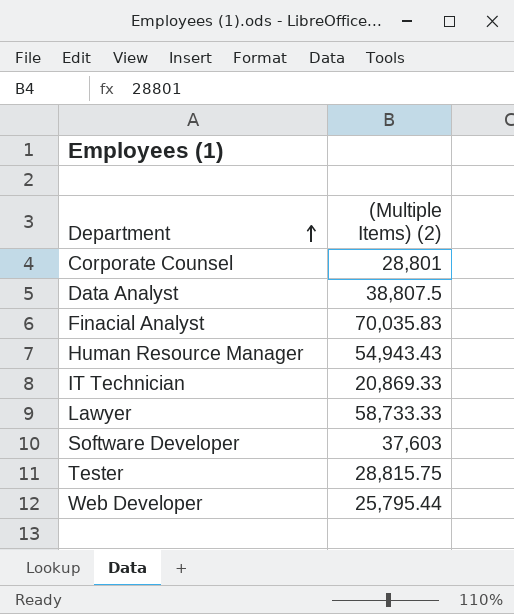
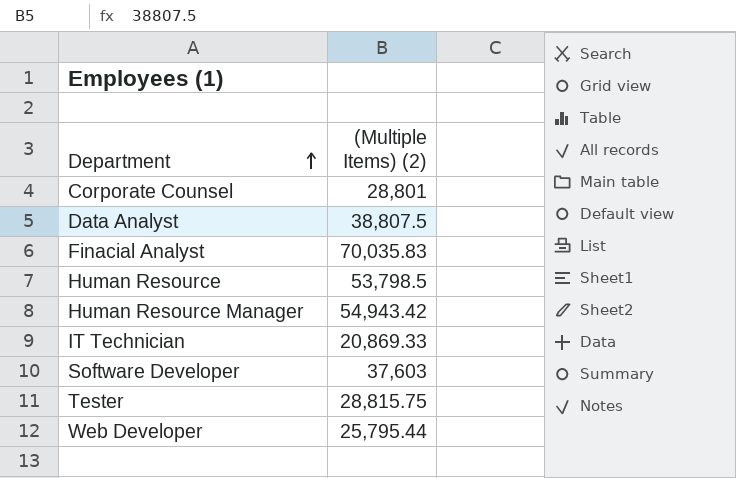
row Lawyer: 58,733.33 -> none
row Human Resource: none -> 53,798.5
Human Resource Manager | (Multiple Items) (2): 54,943.43 -> 54,943.42

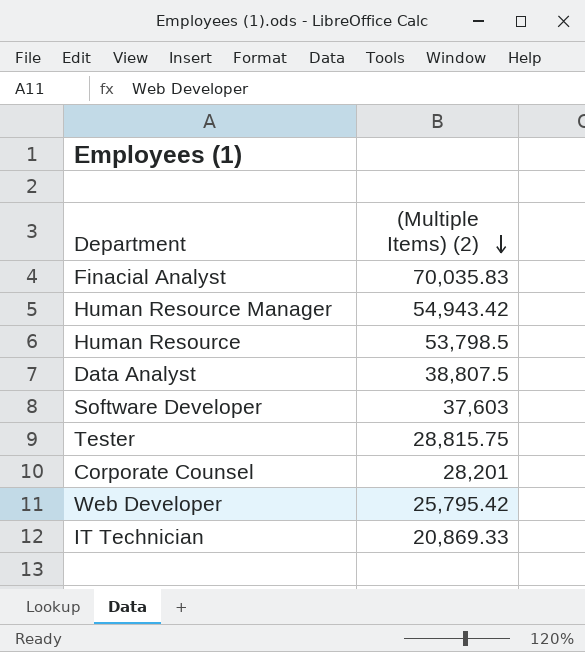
row order: Department ascending -> (Multiple Items) (2) descending
Corporate Counsel | (Multiple Items) (2): 28,801 -> 28,201
Web Developer | (Multiple Items) (2): 25,795.44 -> 25,795.42

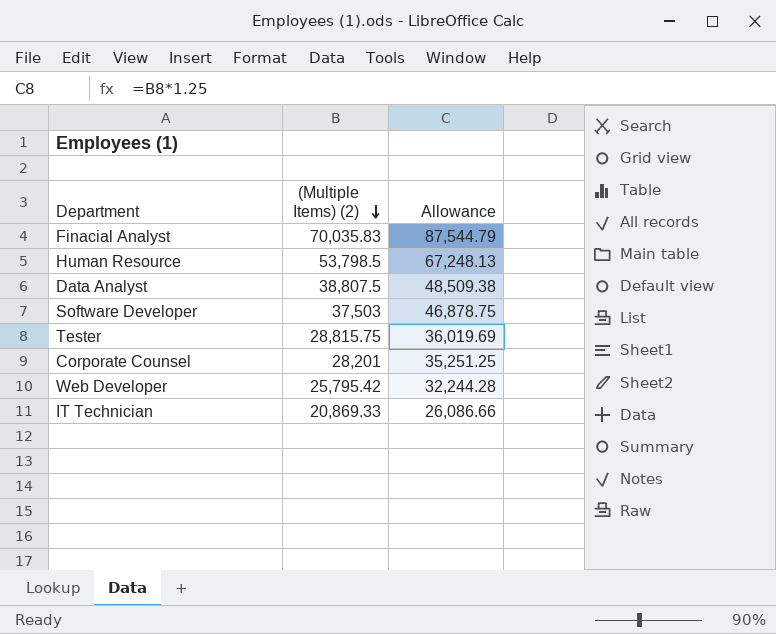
column Allowance | formula: none -> [(Multiple Items) (2)] * 1.25
row Human Resource Manager: 54,943.42 -> none
Software Developer | (Multiple Items) (2): 37,603 -> 37,503

